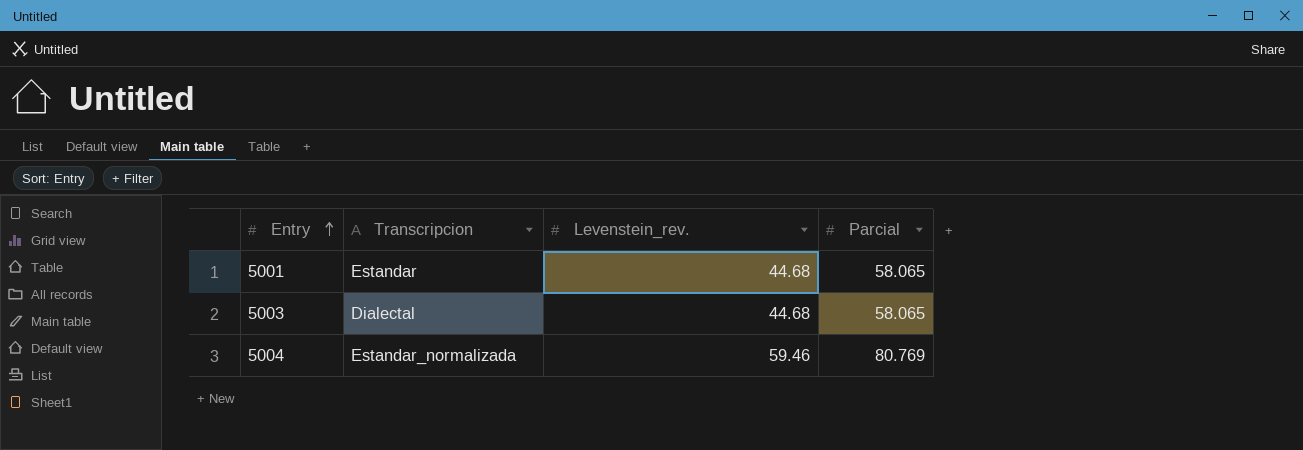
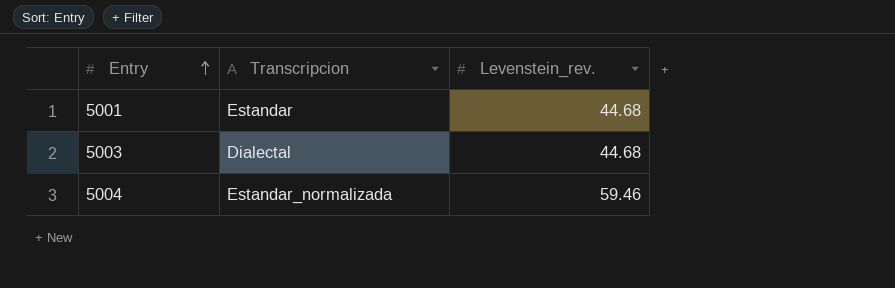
column Parcial | position: 4 -> none

